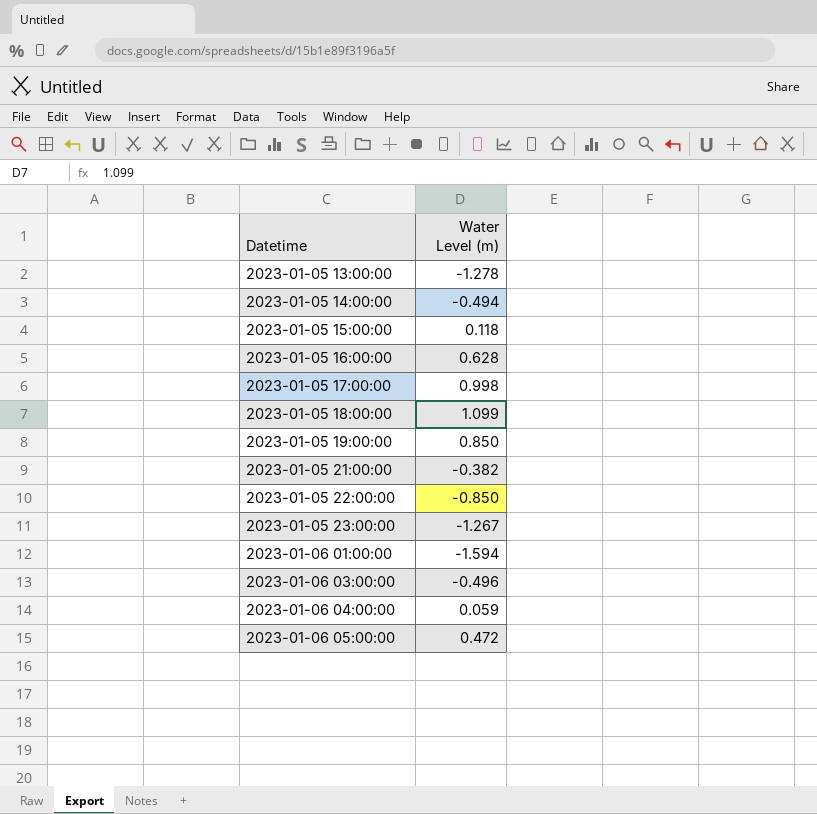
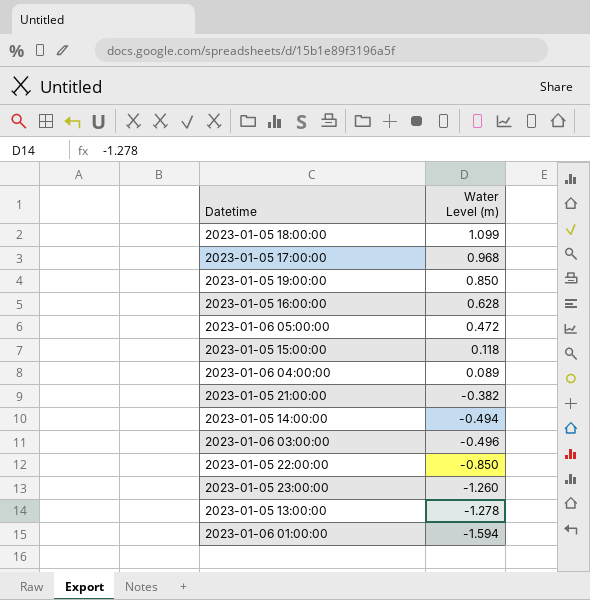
row order: Datetime ascending -> Water Level (m) descending
2023-01-05 17:00:00 | Water Level (m): 0.998 -> 0.968
2023-01-06 04:00:00 | Water Level (m): 0.059 -> 0.089
2023-01-05 23:00:00 | Water Level (m): -1.267 -> -1.260

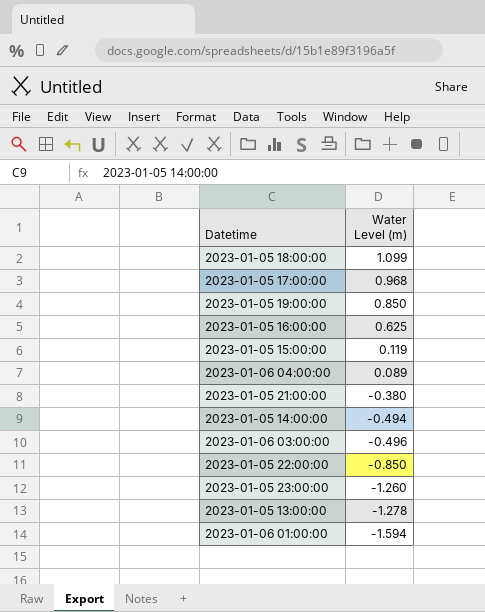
row 2023-01-06 05:00:00: 0.472 -> none
2023-01-05 16:00:00 | Water Level (m): 0.628 -> 0.625
2023-01-05 15:00:00 | Water Level (m): 0.118 -> 0.119
2023-01-05 21:00:00 | Water Level (m): -0.382 -> -0.380

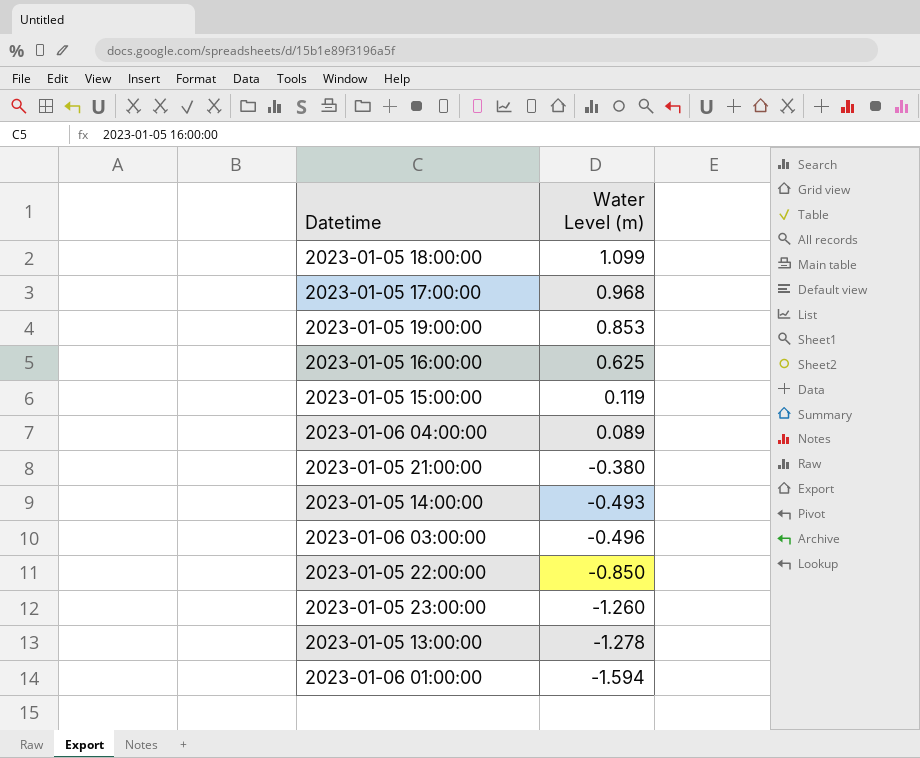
2023-01-05 19:00:00 | Water Level (m): 0.850 -> 0.853
2023-01-05 14:00:00 | Water Level (m): -0.494 -> -0.493

